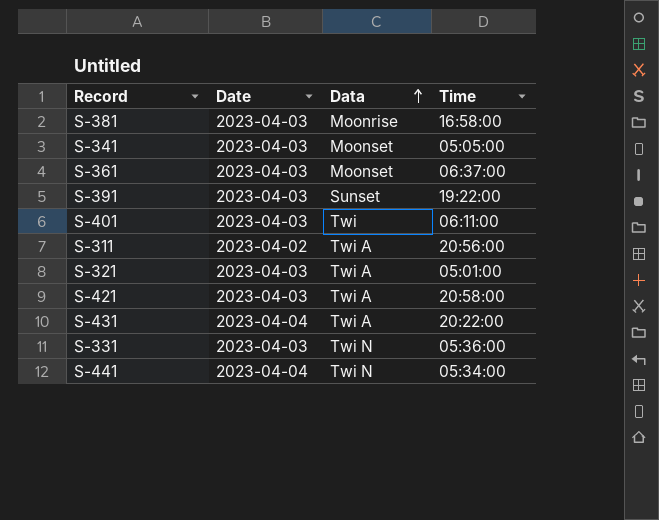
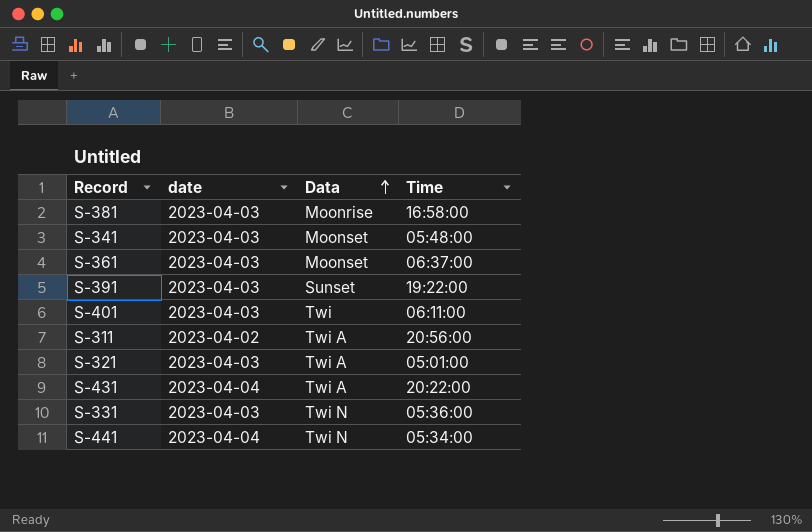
column name: Date -> date
row S-421: 2023-04-03 | Twi A | 20:58:00 -> none
S-341 | Time: 05:05:00 -> 05:48:00

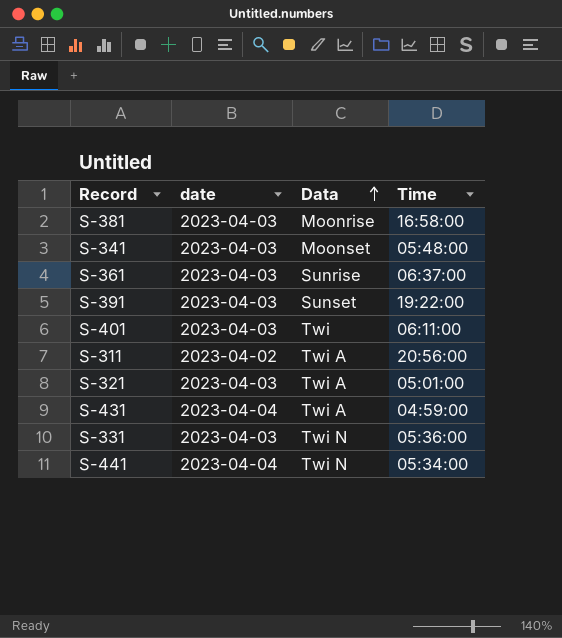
S-361 | Data: Moonset -> Sunrise
S-431 | Time: 20:22:00 -> 04:59:00

